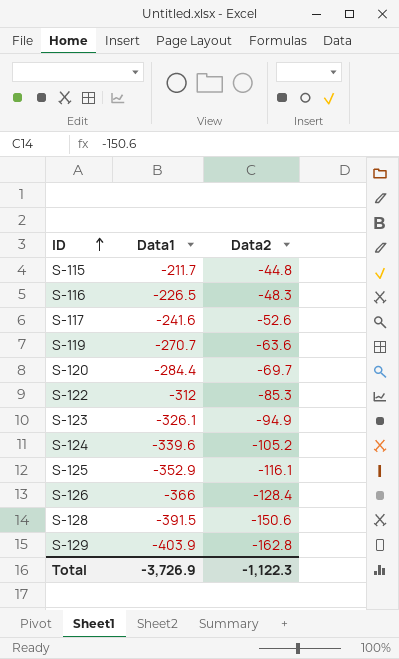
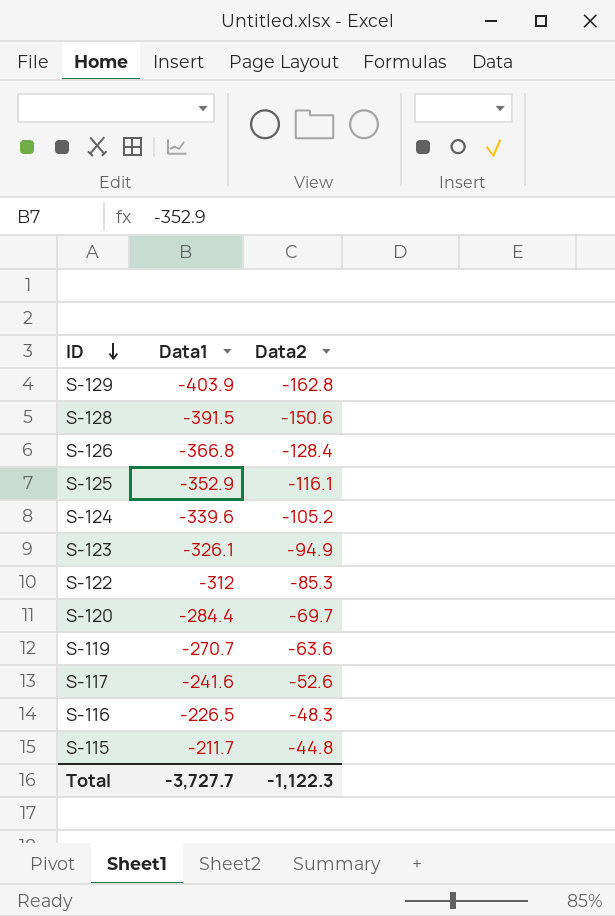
row order: ID ascending -> ID descending
S-126 | Data1: -366 -> -366.8
Total | Data1: -3,726.9 -> -3,727.7

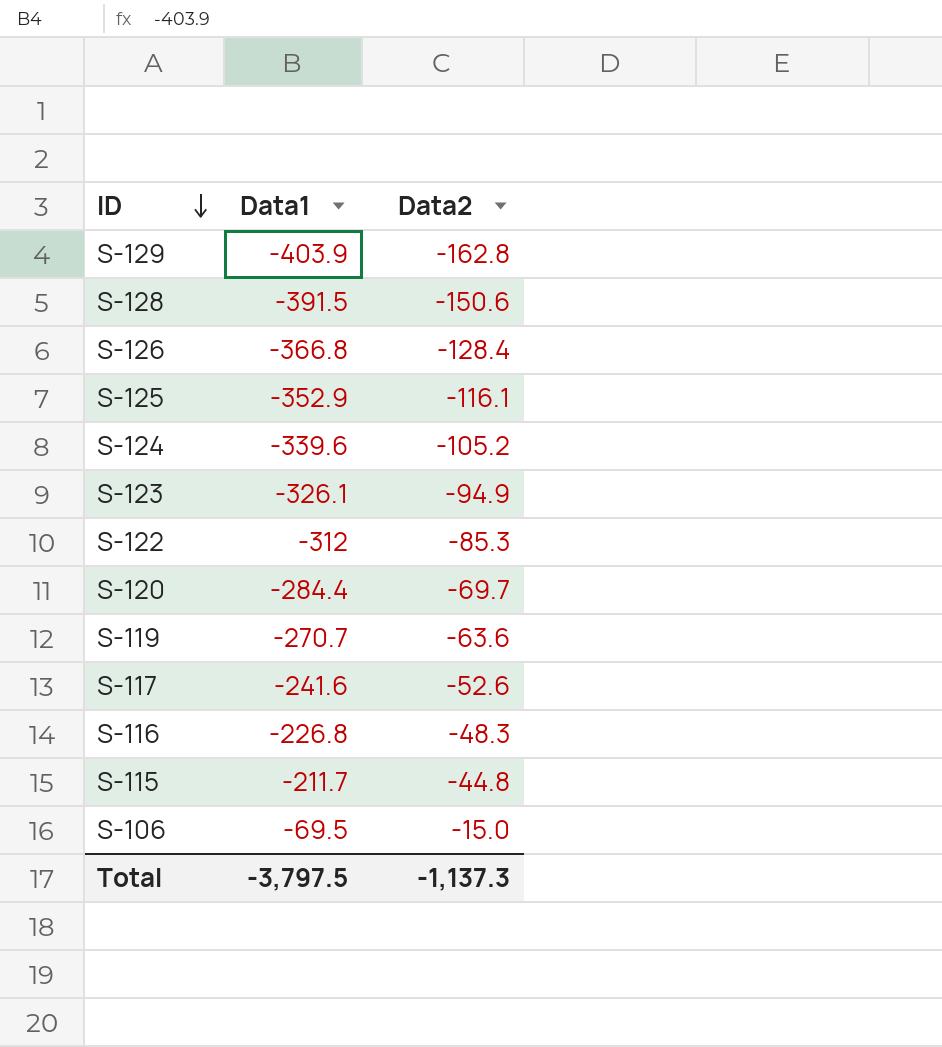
S-116 | Data1: -226.5 -> -226.8
row S-106: none -> -69.5 | -15.0
Total | Data1: -3,727.7 -> -3,797.5
Total | Data2: -1,122.3 -> -1,137.3

